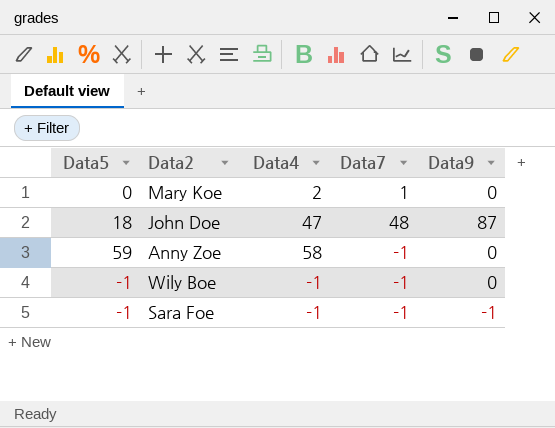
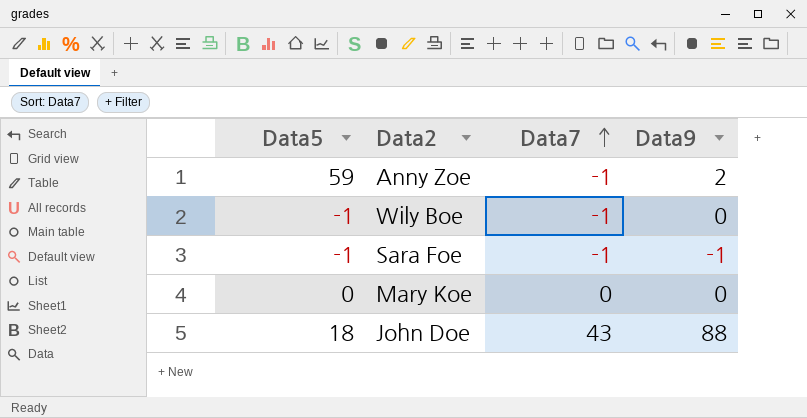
row order: none -> Data7 ascending
column Data4 | position: 3 -> none
Anny Zoe | Data9: 0 -> 2
Mary Koe | Data7: 1 -> 0
John Doe | Data7: 48 -> 43
John Doe | Data9: 87 -> 88

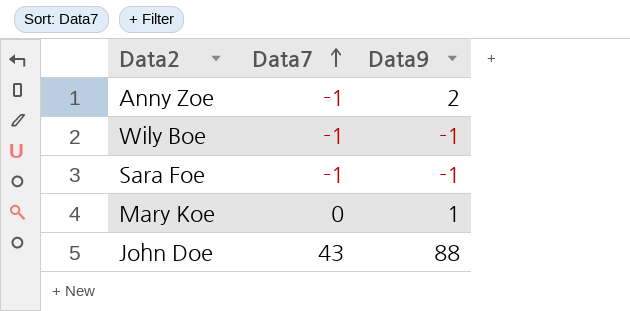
column Data5 | position: 1 -> none
Wily Boe | Data9: 0 -> -1
Mary Koe | Data9: 0 -> 1

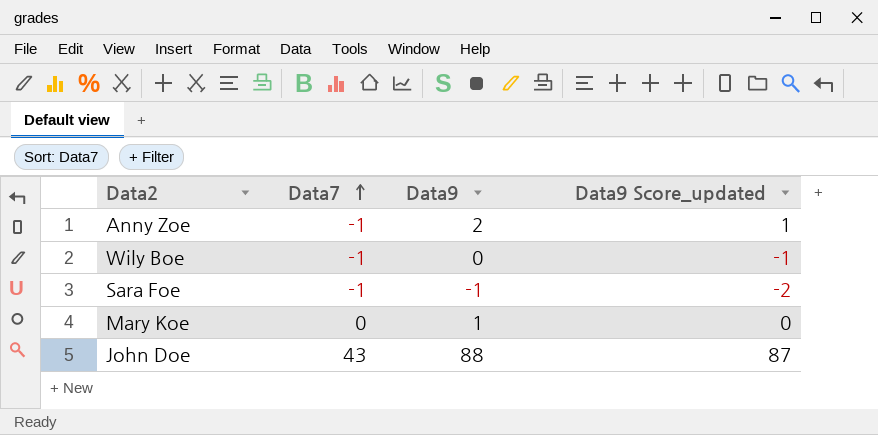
column Data9 Score_updated | formula: none -> [Data9] - 1
Wily Boe | Data9: -1 -> 0

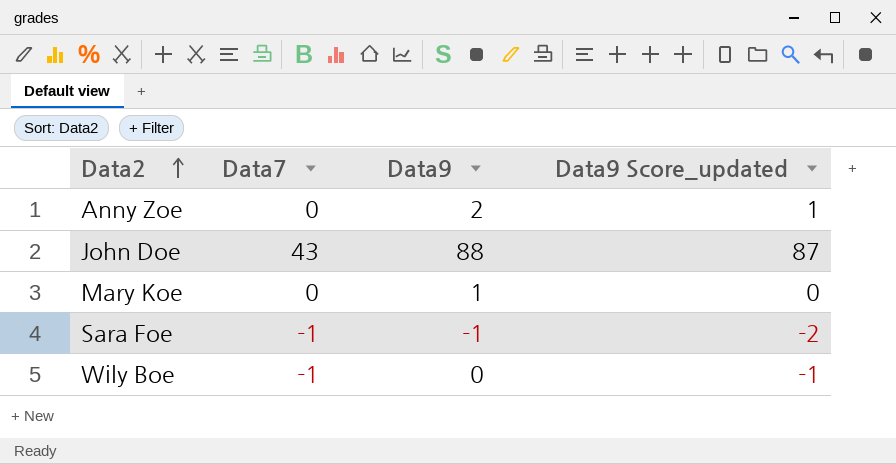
row order: Data7 ascending -> Data2 ascending
Anny Zoe | Data7: -1 -> 0

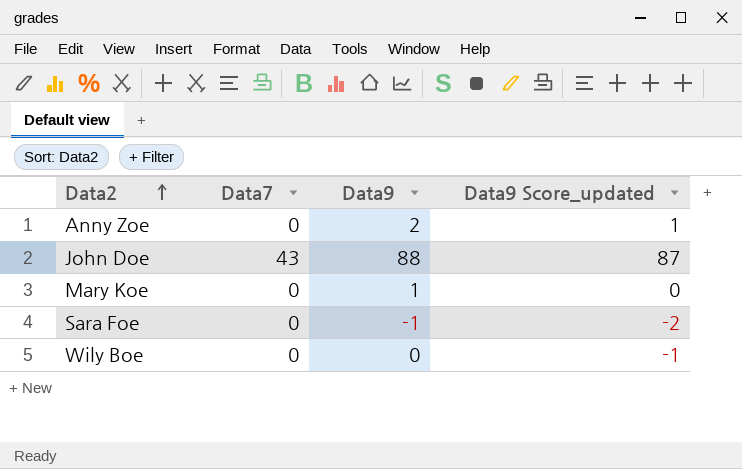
Sara Foe | Data7: -1 -> 0
Wily Boe | Data7: -1 -> 0

